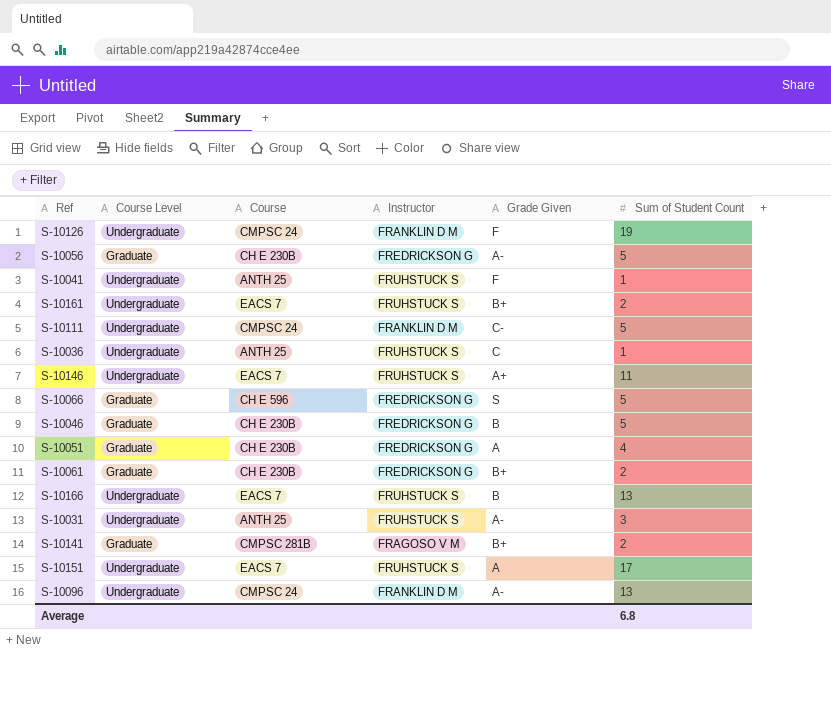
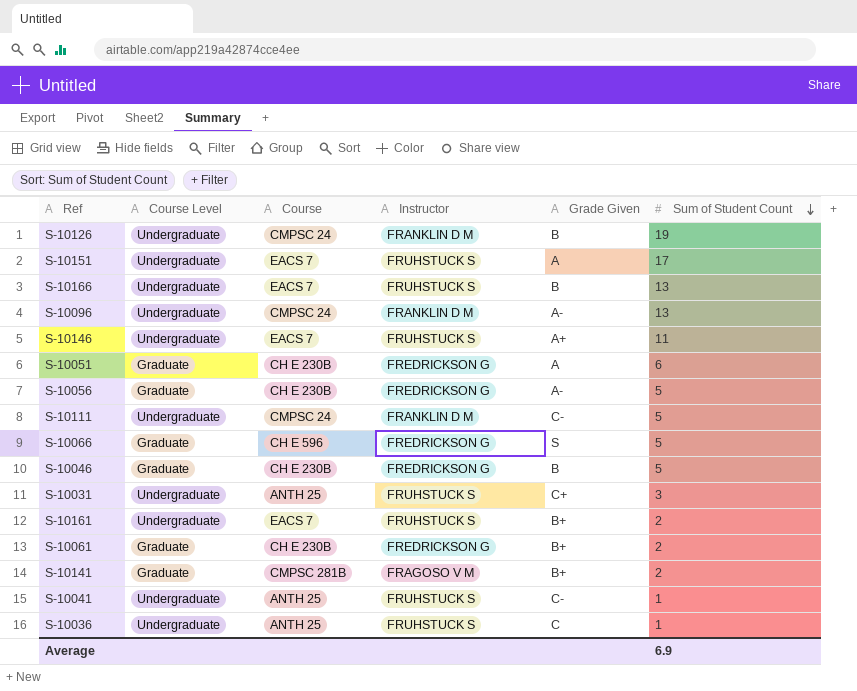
row order: none -> Sum of Student Count descending
S-10126 | Grade Given: F -> B
S-10051 | Sum of Student Count: 4 -> 6
S-10031 | Grade Given: A- -> C+
S-10041 | Grade Given: F -> C-
Average | Sum of Student Count: 6.8 -> 6.9

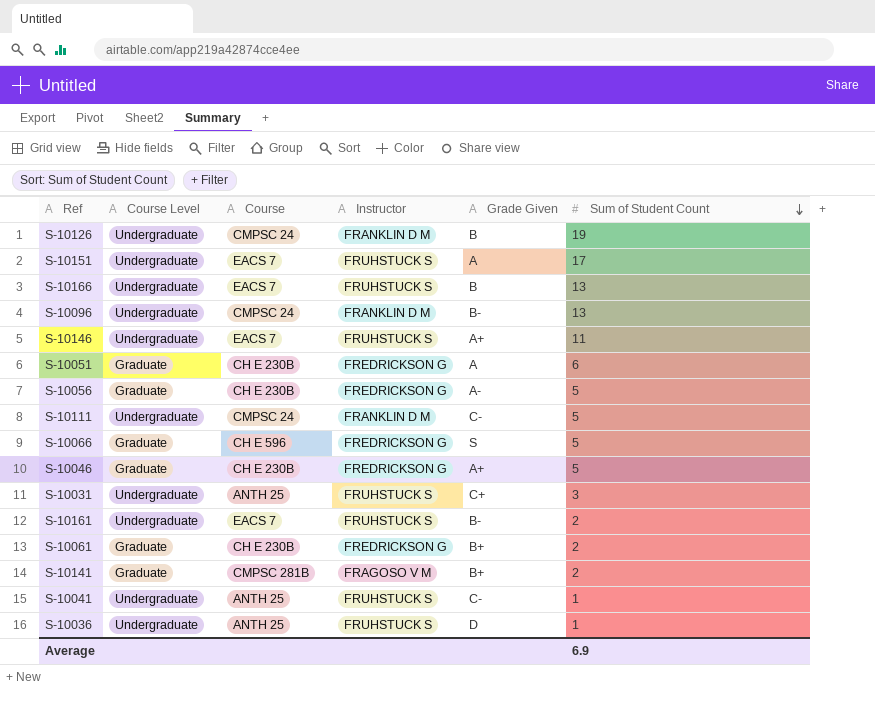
S-10096 | Grade Given: A- -> B-
S-10046 | Grade Given: B -> A+
S-10161 | Grade Given: B+ -> B-
S-10036 | Grade Given: C -> D

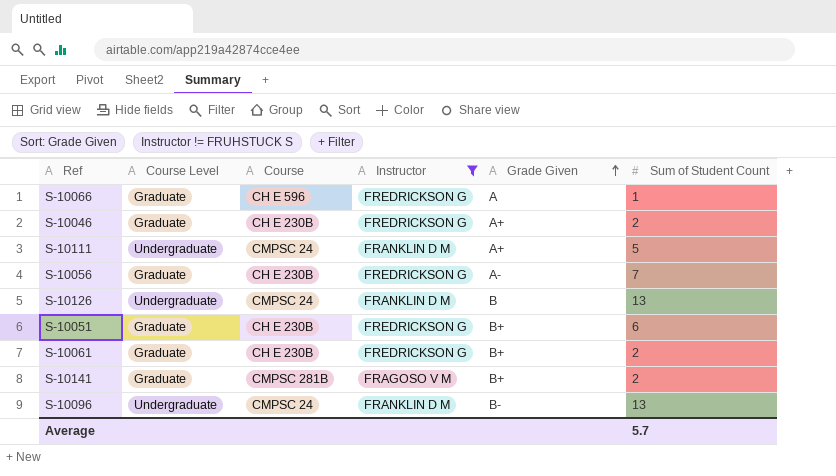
filter: none -> Instructor != FRUHSTUCK S
row order: Sum of Student Count descending -> Grade Given ascending
S-10066 | Grade Given: S -> A
S-10066 | Sum of Student Count: 5 -> 1
S-10046 | Sum of Student Count: 5 -> 2
S-10111 | Grade Given: C- -> A+
S-10056 | Sum of Student Count: 5 -> 7
S-10126 | Sum of Student Count: 19 -> 13
S-10051 | Grade Given: A -> B+
Average | Sum of Student Count: 6.9 -> 5.7

